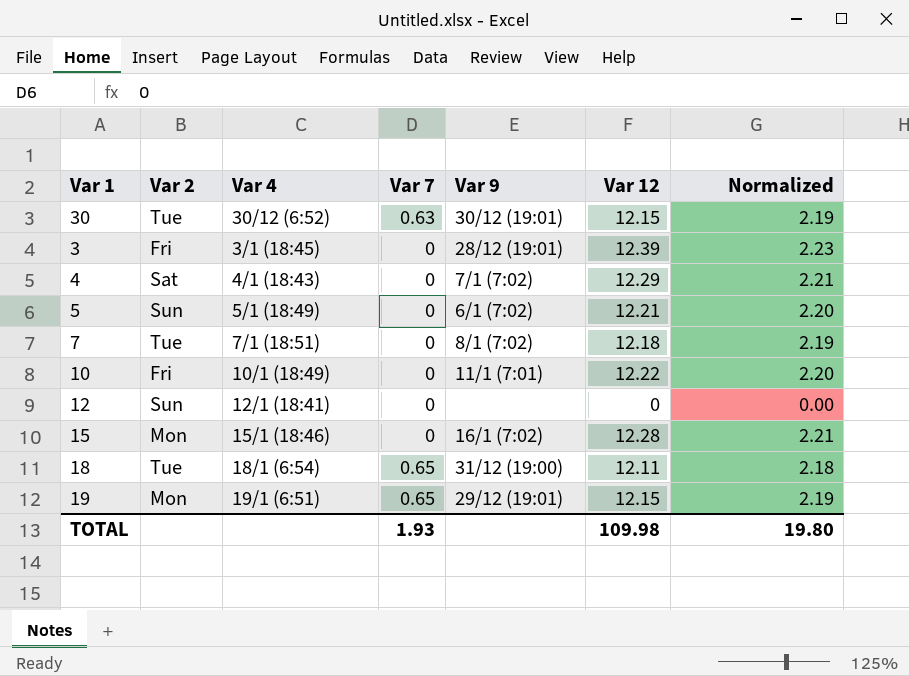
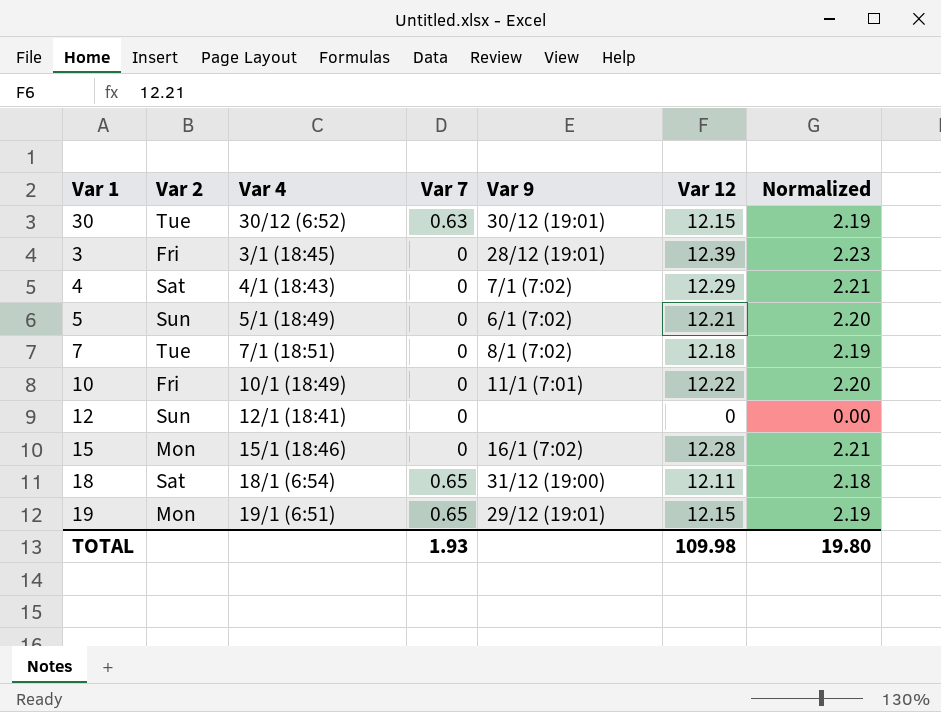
18 | Var 2: Tue -> Sat

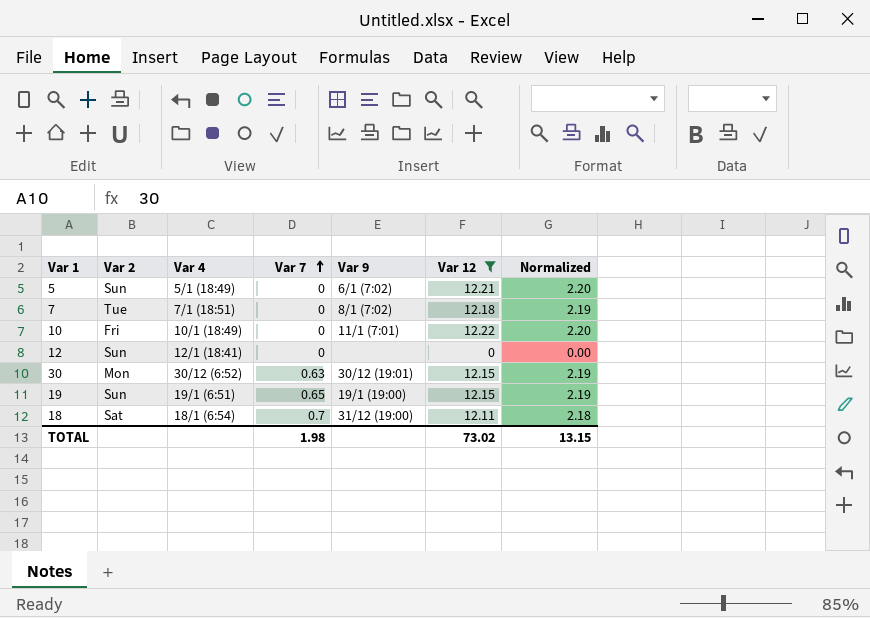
filter: none -> Var 12 <= 12.22
row order: none -> Var 7 ascending
30 | Var 2: Tue -> Mon
19 | Var 2: Mon -> Sun
19 | Var 9: 29/12 (19:01) -> 19/1 (19:00)
18 | Var 7: 0.65 -> 0.7
TOTAL | Var 7: 1.93 -> 1.98
TOTAL | Var 12: 109.98 -> 73.02
TOTAL | Normalized: 19.80 -> 13.15

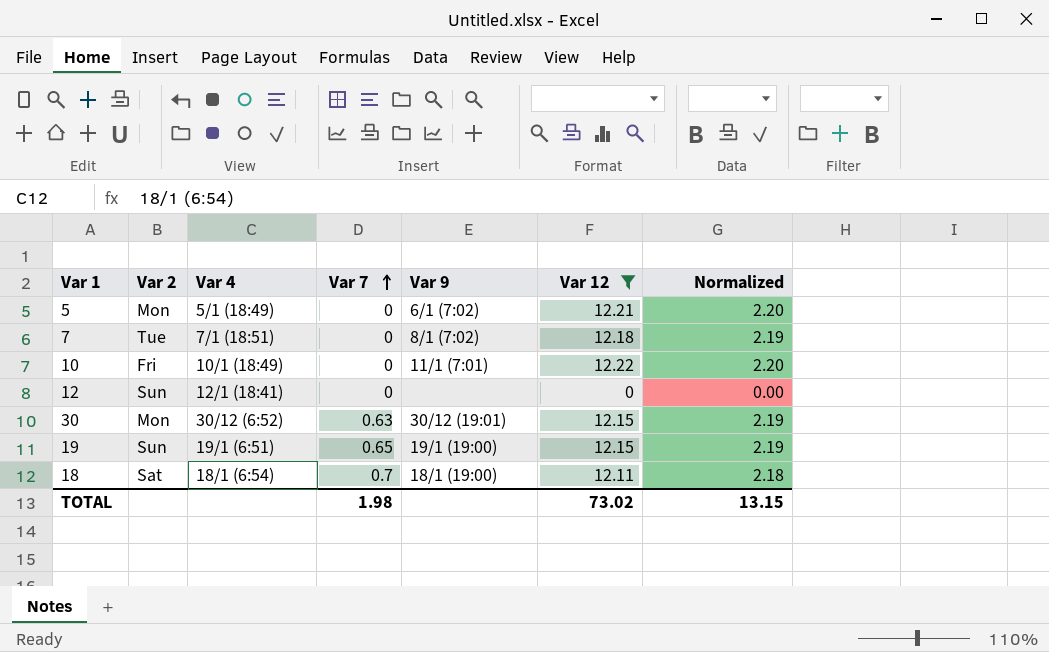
5 | Var 2: Sun -> Mon
18 | Var 9: 31/12 (19:00) -> 18/1 (19:00)

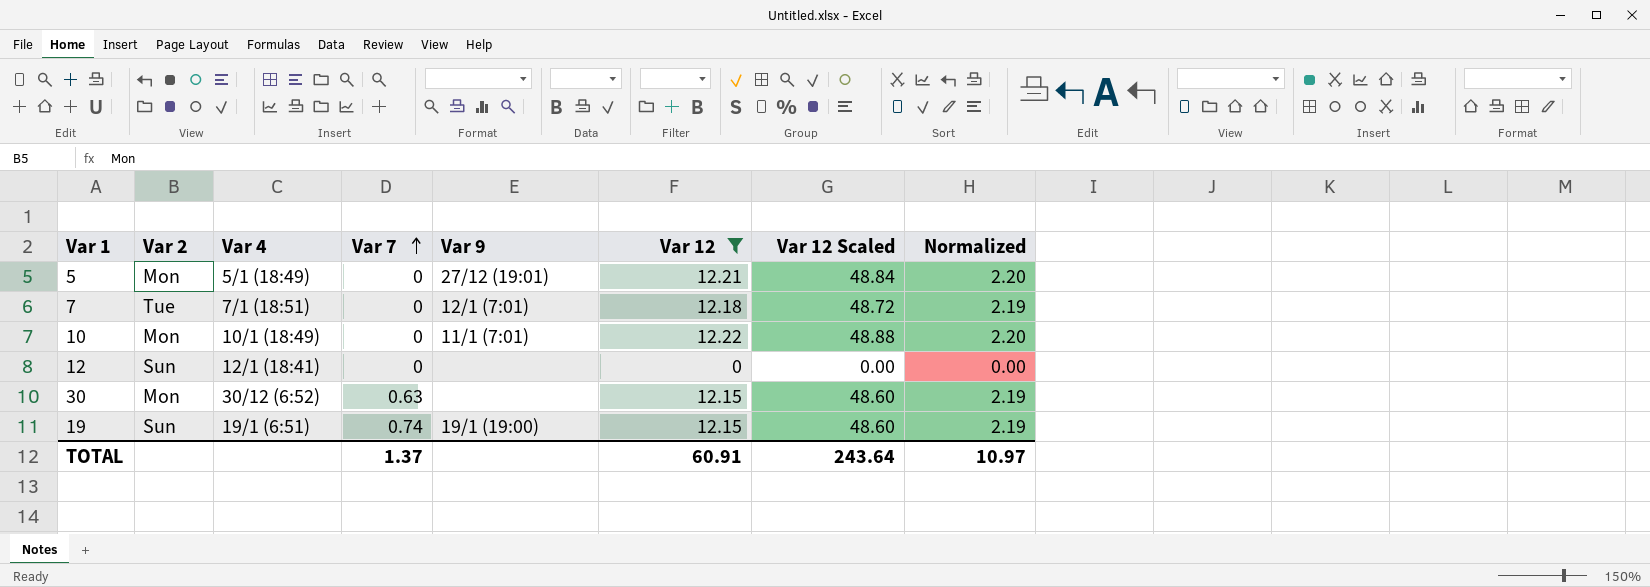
column Var 12 Scaled | formula: none -> [Var 12] * 4
row 18: Sat | 18/1 (6:54) | 0.7 | 18/1 (19:00) | 12.11 | 2.18 -> none
5 | Var 9: 6/1 (7:02) -> 27/12 (19:01)
7 | Var 9: 8/1 (7:02) -> 12/1 (7:01)
10 | Var 2: Fri -> Mon
30 | Var 9: 30/12 (19:01) -> none
19 | Var 7: 0.65 -> 0.74
TOTAL | Var 7: 1.98 -> 1.37
TOTAL | Var 12: 73.02 -> 60.91
TOTAL | Normalized: 13.15 -> 10.97

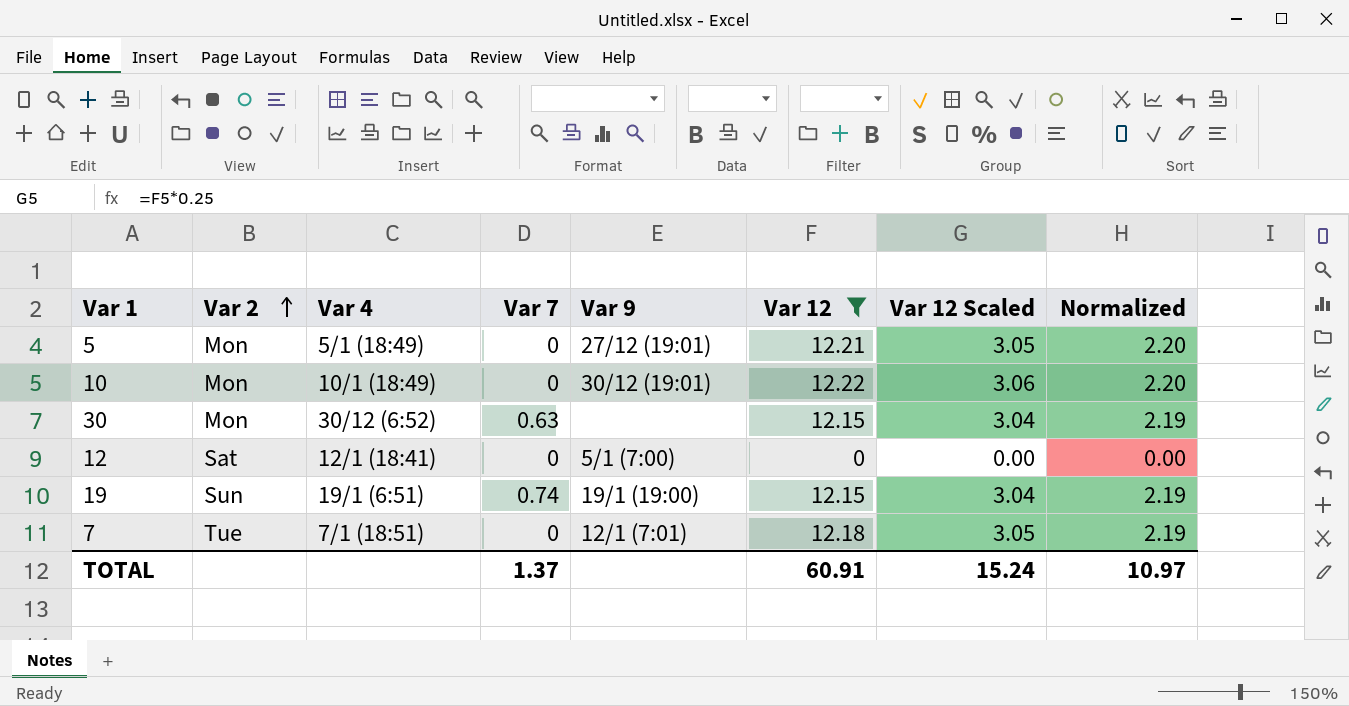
row order: Var 7 ascending -> Var 2 ascending
column Var 12 Scaled | formula: [Var 12] * 4 -> [Var 12] * 0.25
10 | Var 9: 11/1 (7:01) -> 30/12 (19:01)
12 | Var 2: Sun -> Sat
12 | Var 9: none -> 5/1 (7:00)
TOTAL | Var 12 Scaled: 243.64 -> 15.24

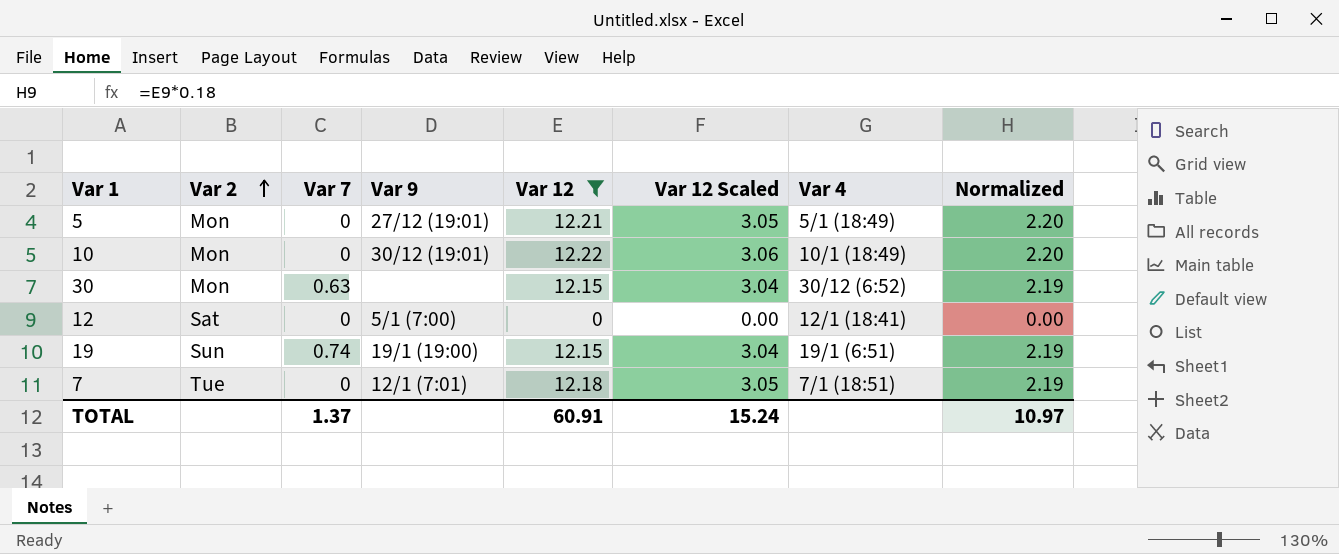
column Var 4 | position: 3 -> 7

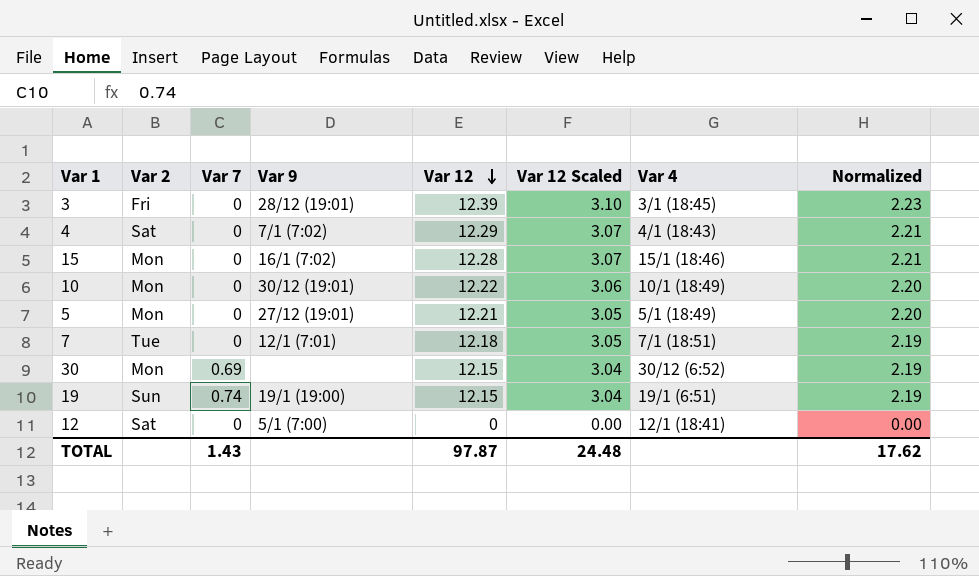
filter: Var 12 <= 12.22 -> none
row order: Var 2 ascending -> Var 12 descending
30 | Var 7: 0.63 -> 0.69
TOTAL | Var 7: 1.37 -> 1.43
TOTAL | Var 12: 60.91 -> 97.87
TOTAL | Var 12 Scaled: 15.24 -> 24.48
TOTAL | Normalized: 10.97 -> 17.62

